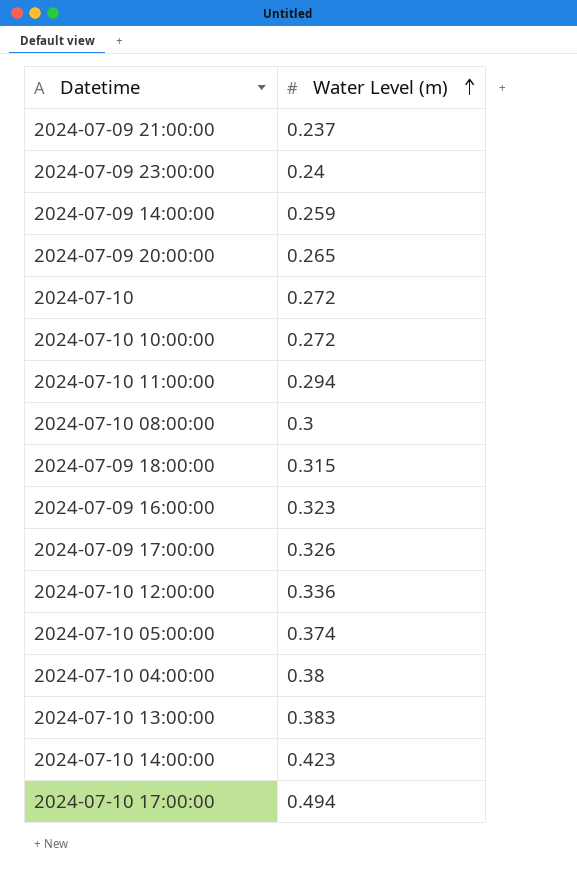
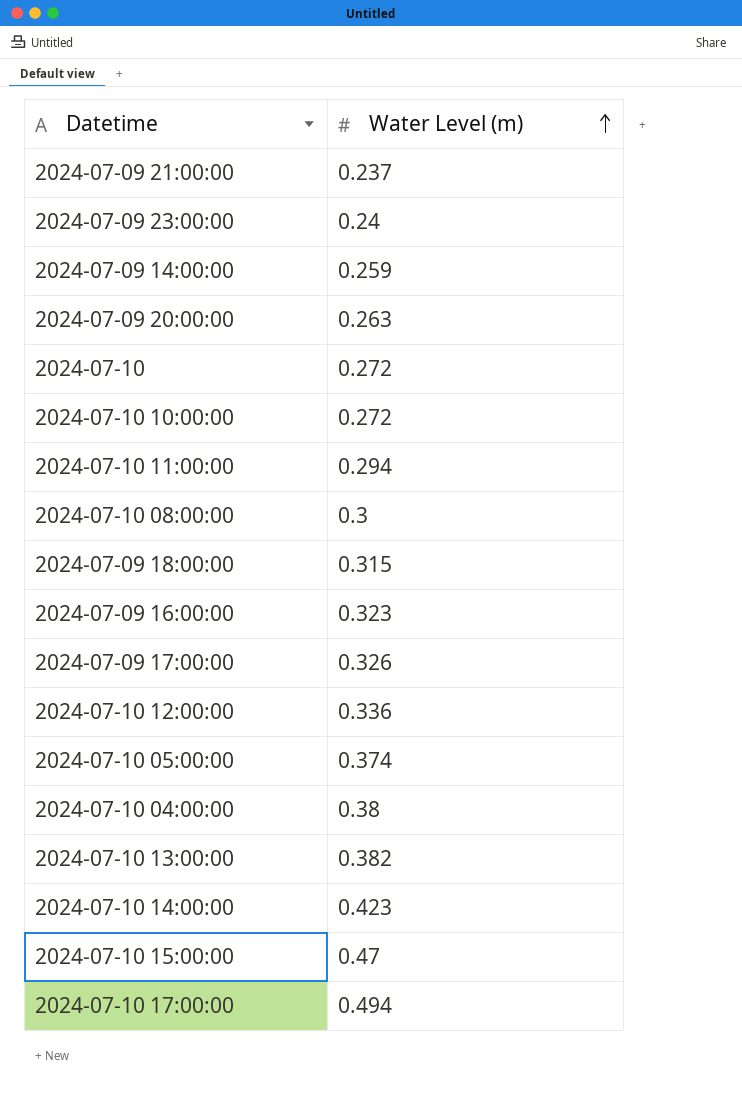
2024-07-09 20:00:00 | Water Level (m): 0.265 -> 0.263
2024-07-10 13:00:00 | Water Level (m): 0.383 -> 0.382
row 2024-07-10 15:00:00: none -> 0.47

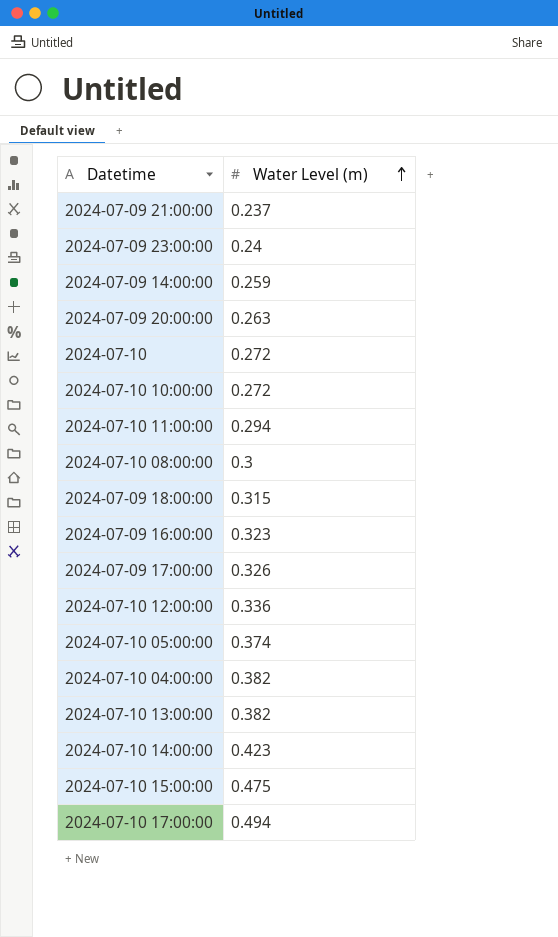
2024-07-10 04:00:00 | Water Level (m): 0.38 -> 0.382
2024-07-10 15:00:00 | Water Level (m): 0.47 -> 0.475

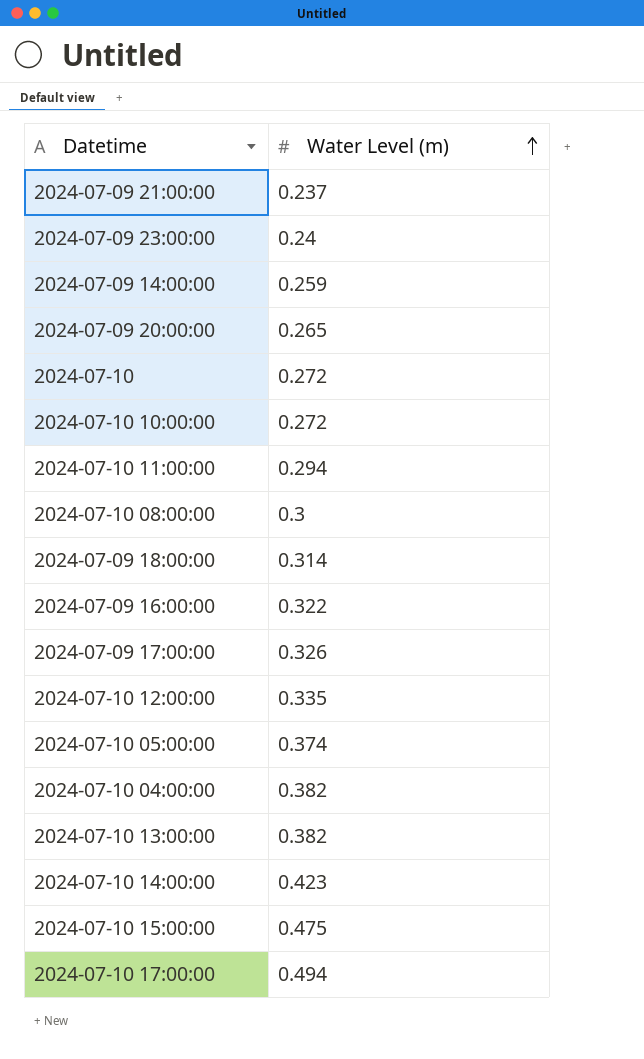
2024-07-09 20:00:00 | Water Level (m): 0.263 -> 0.265
2024-07-09 18:00:00 | Water Level (m): 0.315 -> 0.314
2024-07-09 16:00:00 | Water Level (m): 0.323 -> 0.322
2024-07-10 12:00:00 | Water Level (m): 0.336 -> 0.335

